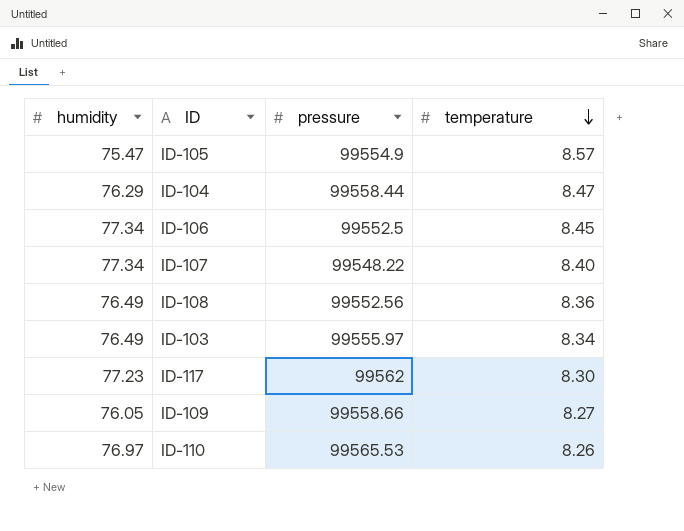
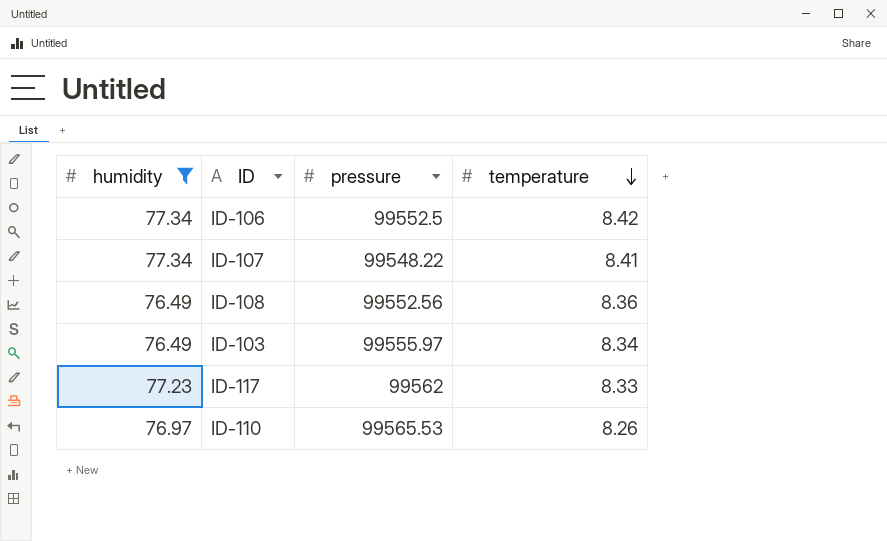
filter: none -> humidity >= 76.49
ID-106 | temperature: 8.45 -> 8.42
ID-107 | temperature: 8.40 -> 8.41
ID-117 | temperature: 8.30 -> 8.33

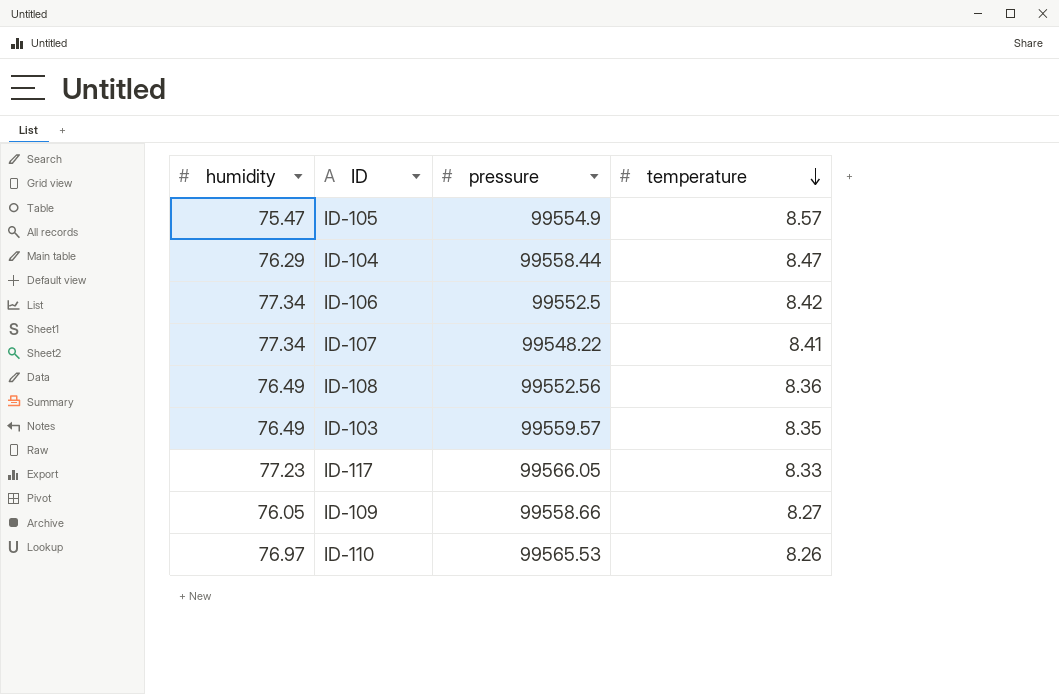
filter: humidity >= 76.49 -> none
ID-103 | pressure: 99555.97 -> 99559.57
ID-103 | temperature: 8.34 -> 8.35
ID-117 | pressure: 99562 -> 99566.05

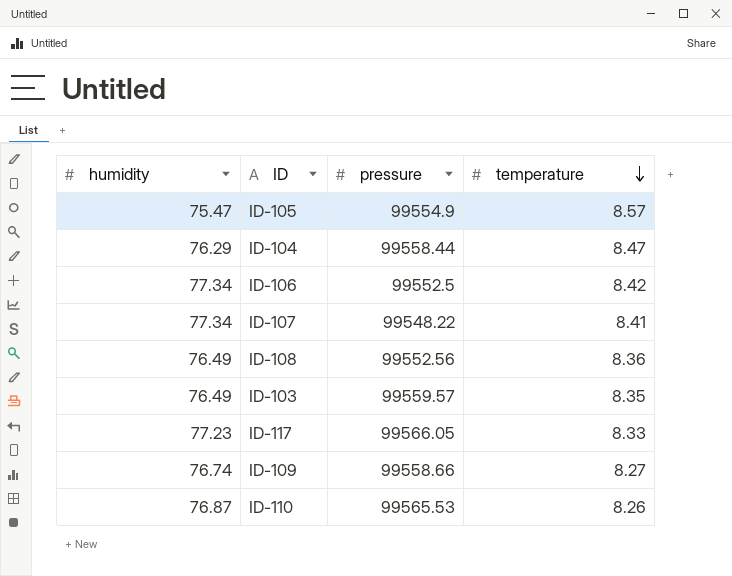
ID-109 | humidity: 76.05 -> 76.74
ID-110 | humidity: 76.97 -> 76.87

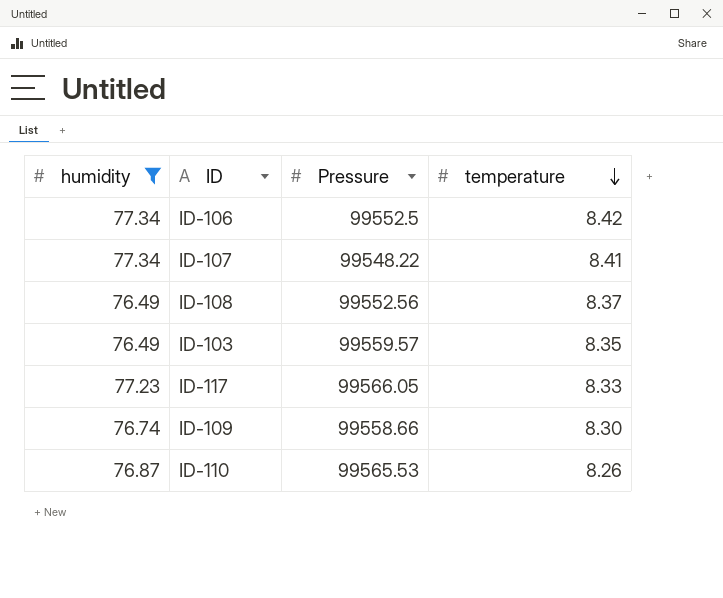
filter: none -> humidity >= 76.49
column name: pressure -> Pressure
ID-108 | temperature: 8.36 -> 8.37
ID-109 | temperature: 8.27 -> 8.30

